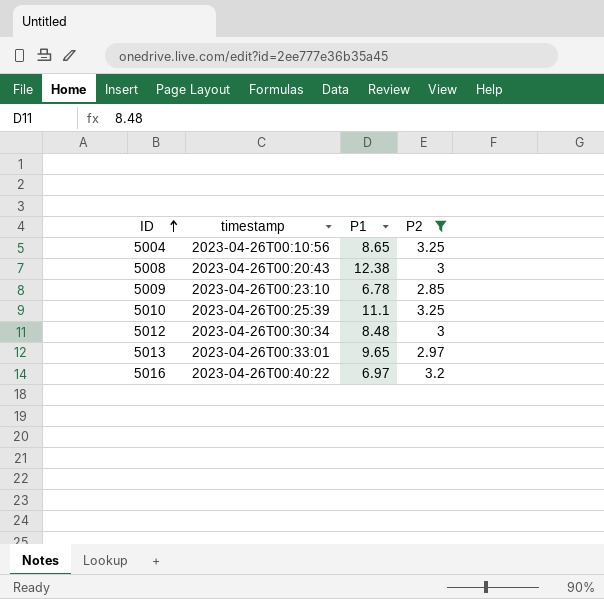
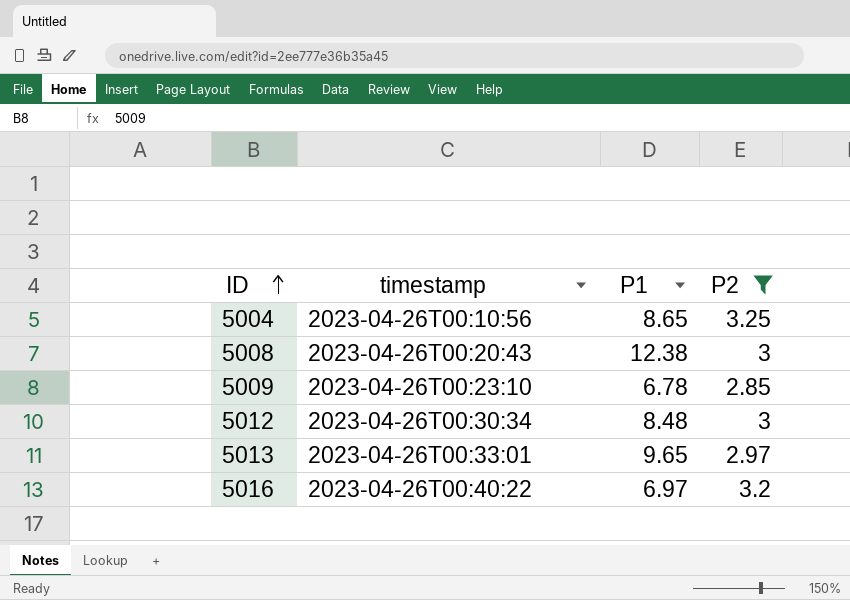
row 5010: 2023-04-26T00:25:39 | 11.1 | 3.25 -> none

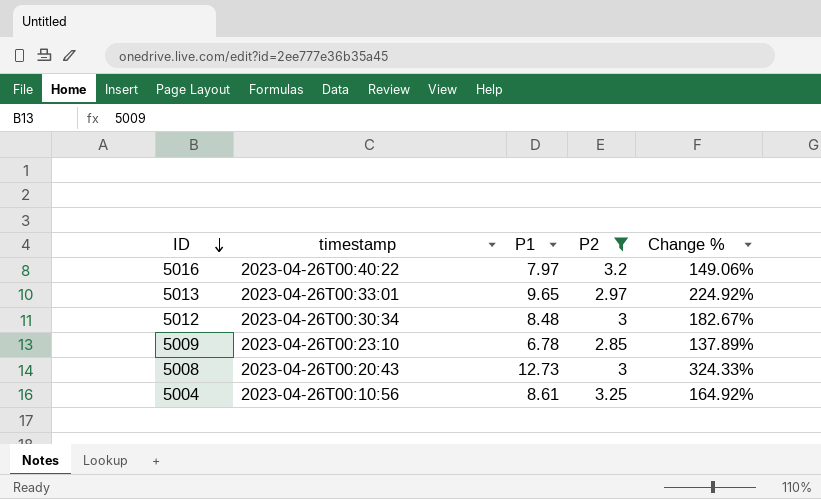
row order: ID ascending -> ID descending
column Change % | formula: none -> ([P1] - [P2]) / [P2]
5016 | P1: 6.97 -> 7.97
5008 | P1: 12.38 -> 12.73
5004 | P1: 8.65 -> 8.61

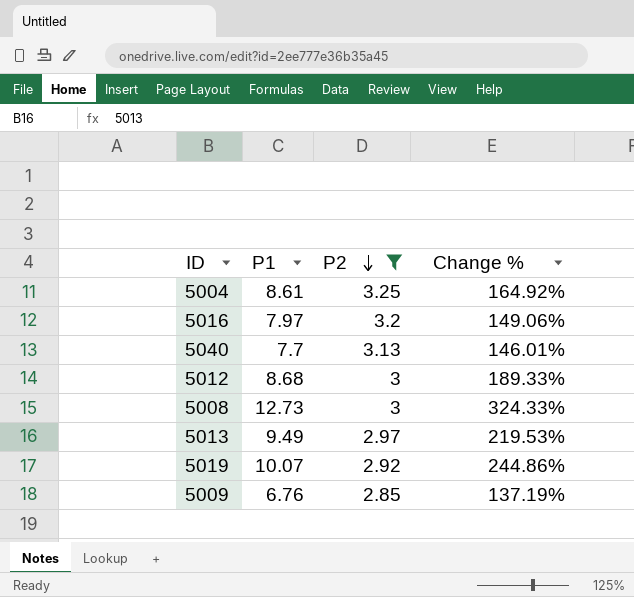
row order: ID descending -> P2 descending
column timestamp | position: 2 -> none
row 5040: none -> 7.7 | 3.13 | 146.01%
5012 | P1: 8.48 -> 8.68
5012 | Change %: 182.67% -> 189.33%
5013 | P1: 9.65 -> 9.49
5013 | Change %: 224.92% -> 219.53%
row 5019: none -> 10.07 | 2.92 | 244.86%
5009 | P1: 6.78 -> 6.76
5009 | Change %: 137.89% -> 137.19%

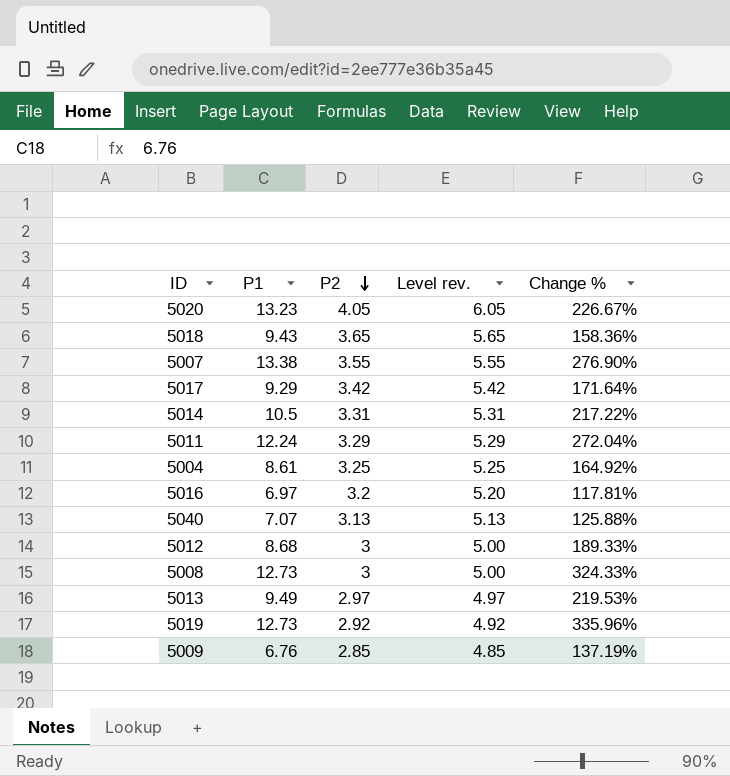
filter: P2 <= 3.25 -> none
column Level rev. | formula: none -> [P2] + 2
5016 | P1: 7.97 -> 6.97
5016 | Change %: 149.06% -> 117.81%
5040 | P1: 7.7 -> 7.07
5040 | Change %: 146.01% -> 125.88%
5019 | P1: 10.07 -> 12.73
5019 | Change %: 244.86% -> 335.96%

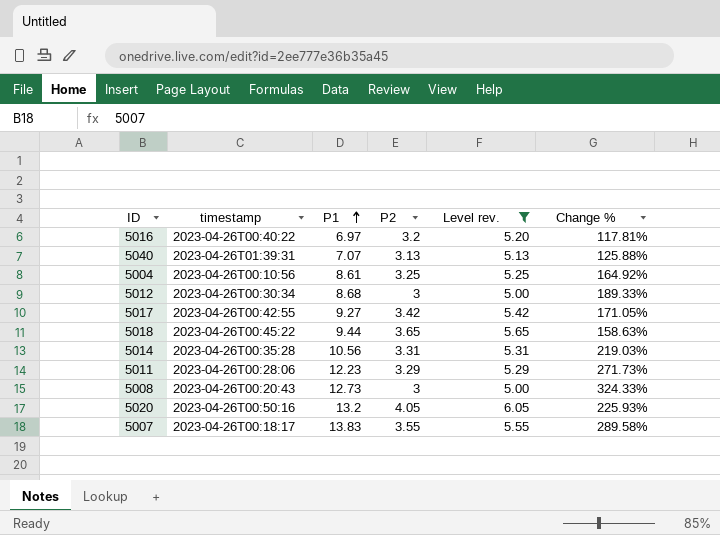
filter: none -> Level rev. >= 5.00
row order: P2 descending -> P1 ascending
column timestamp | position: none -> 2
5017 | P1: 9.29 -> 9.27
5017 | Change %: 171.64% -> 171.05%
5018 | P1: 9.43 -> 9.44
5018 | Change %: 158.36% -> 158.63%
5014 | P1: 10.5 -> 10.56
5014 | Change %: 217.22% -> 219.03%
5011 | P1: 12.24 -> 12.23
5011 | Change %: 272.04% -> 271.73%
5020 | P1: 13.23 -> 13.2
5020 | Change %: 226.67% -> 225.93%
5007 | P1: 13.38 -> 13.83
5007 | Change %: 276.90% -> 289.58%

